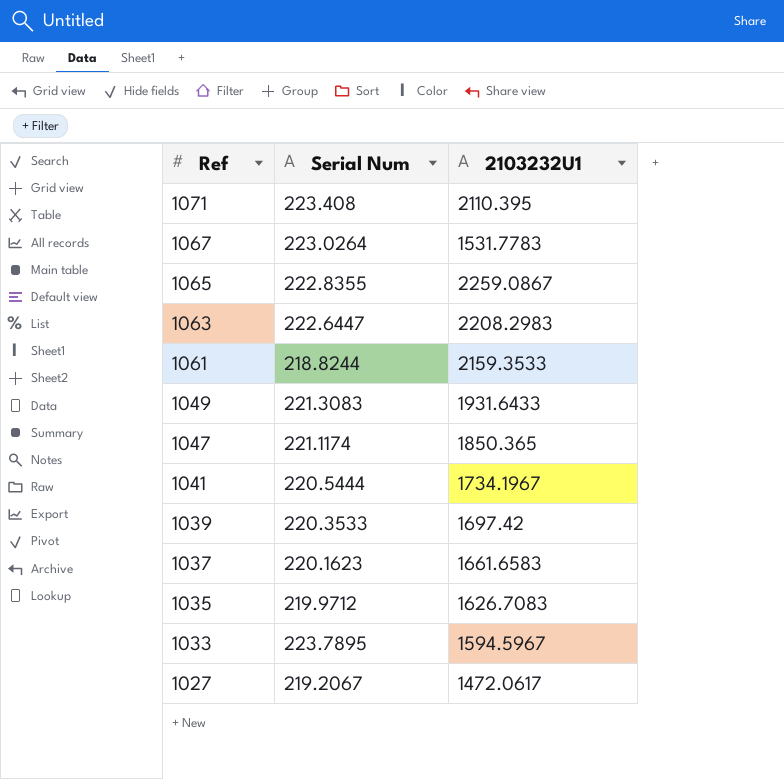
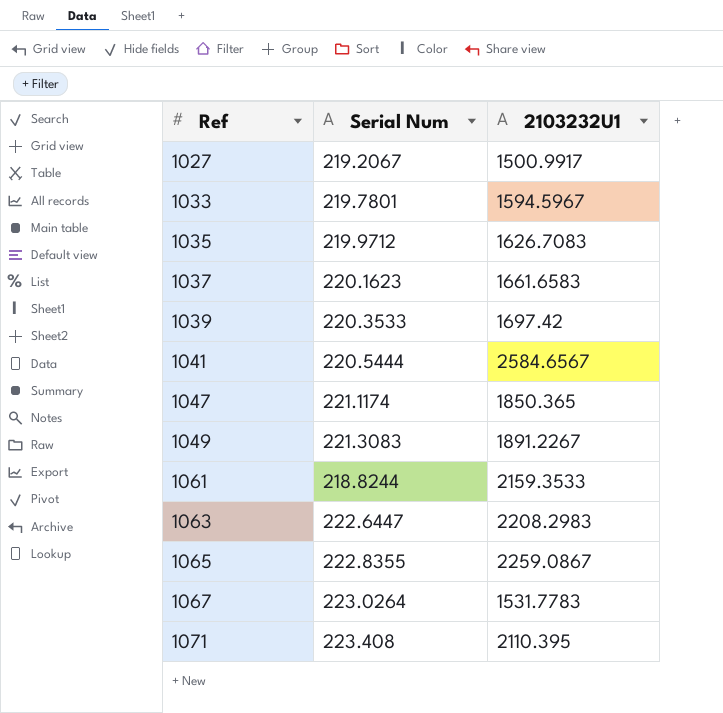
row order: Ref descending -> Ref ascending
1027 | 2103232U1: 1472.0617 -> 1500.9917
1033 | Serial Num: 223.7895 -> 219.7801
1041 | 2103232U1: 1734.1967 -> 2584.6567
1049 | 2103232U1: 1931.6433 -> 1891.2267

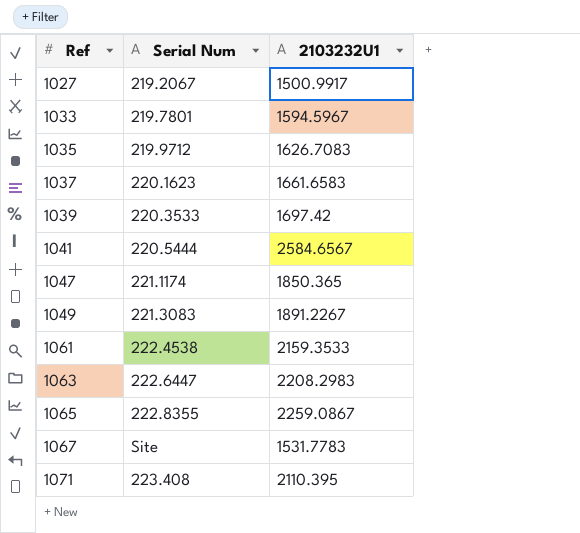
1061 | Serial Num: 218.8244 -> 222.4538
1067 | Serial Num: 223.0264 -> Site

